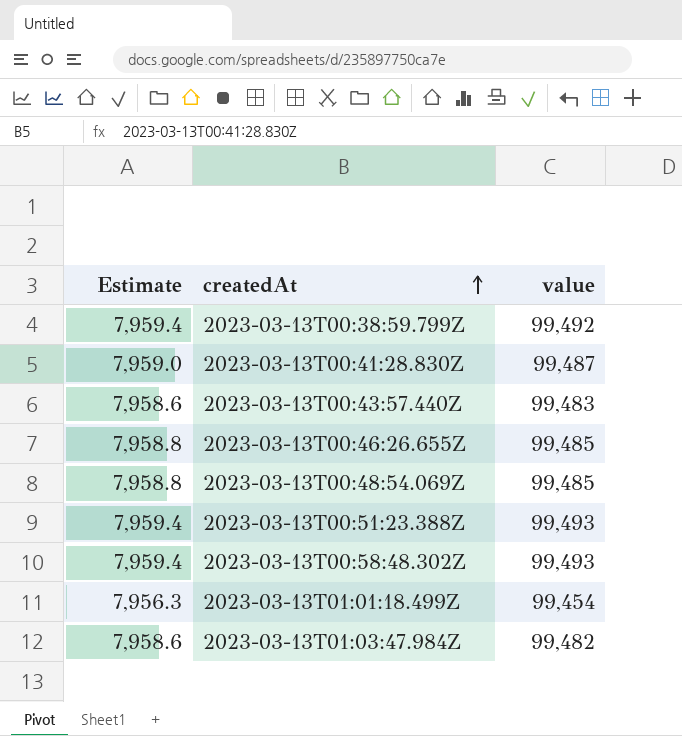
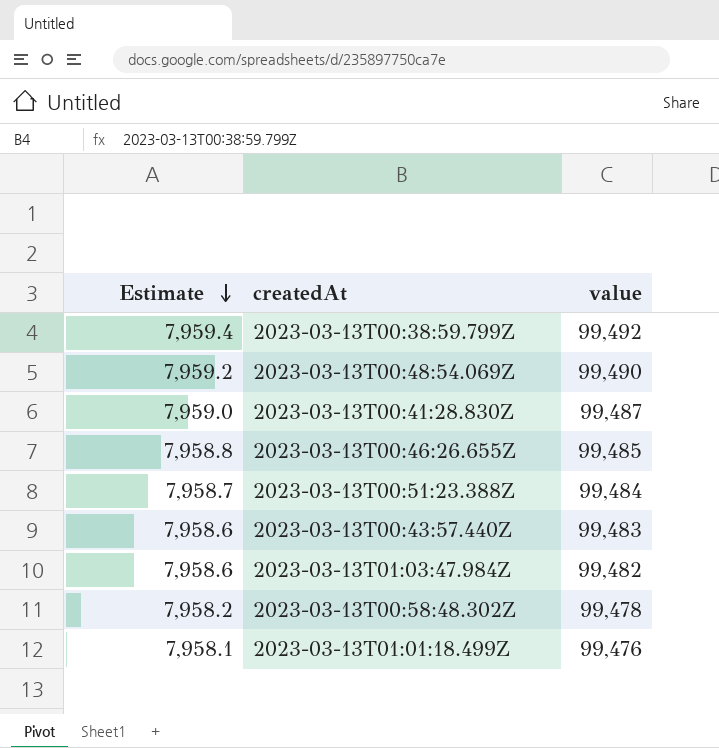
row order: createdAt ascending -> Estimate descending
2023-03-13T00:48:54.069Z | Estimate: 7,958.8 -> 7,959.2
2023-03-13T00:48:54.069Z | value: 99,485 -> 99,490
2023-03-13T00:51:23.388Z | Estimate: 7,959.4 -> 7,958.7
2023-03-13T00:51:23.388Z | value: 99,493 -> 99,484
2023-03-13T00:58:48.302Z | Estimate: 7,959.4 -> 7,958.2
2023-03-13T00:58:48.302Z | value: 99,493 -> 99,478
2023-03-13T01:01:18.499Z | Estimate: 7,956.3 -> 7,958.1
2023-03-13T01:01:18.499Z | value: 99,454 -> 99,476

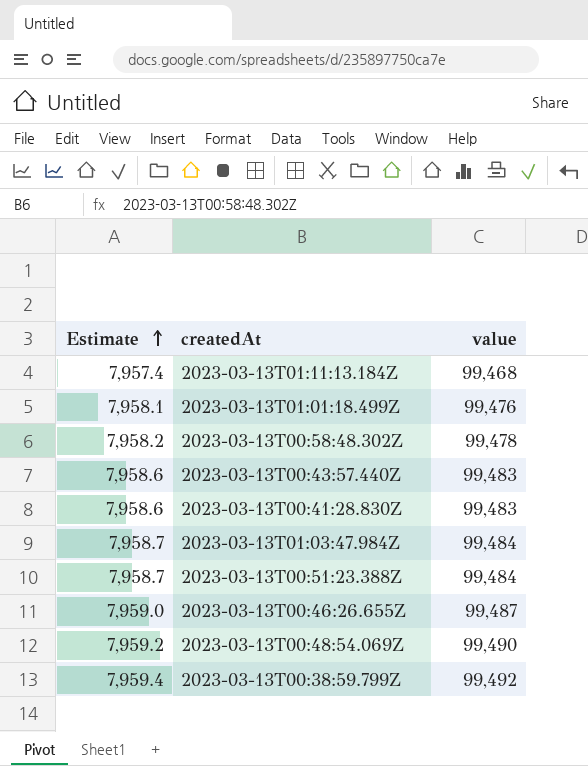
row order: Estimate descending -> Estimate ascending
row 2023-03-13T01:11:13.184Z: none -> 7,957.4 | 99,468
2023-03-13T00:41:28.830Z | Estimate: 7,959.0 -> 7,958.6
2023-03-13T00:41:28.830Z | value: 99,487 -> 99,483
2023-03-13T01:03:47.984Z | Estimate: 7,958.6 -> 7,958.7
2023-03-13T01:03:47.984Z | value: 99,482 -> 99,484
2023-03-13T00:46:26.655Z | Estimate: 7,958.8 -> 7,959.0
2023-03-13T00:46:26.655Z | value: 99,485 -> 99,487

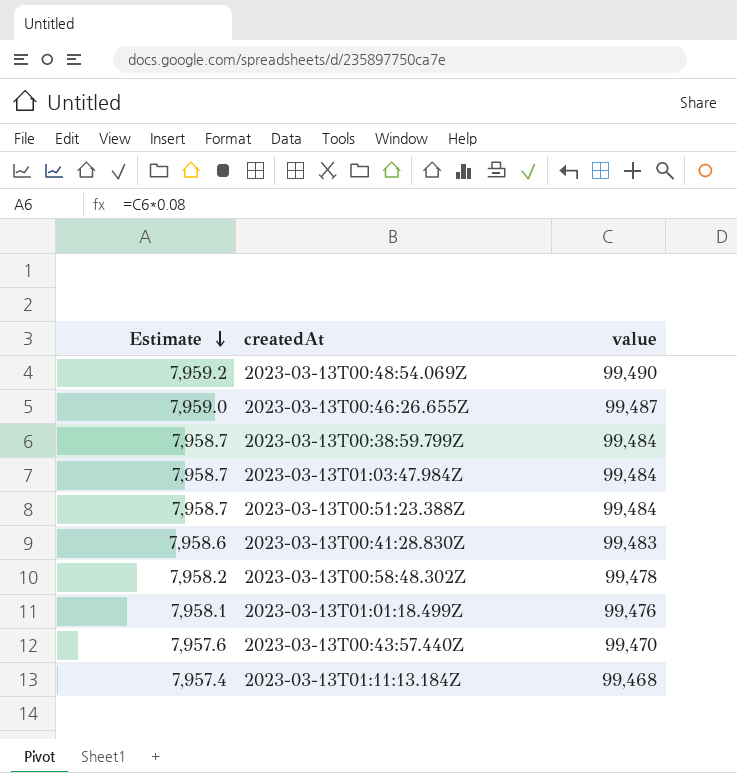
row order: Estimate ascending -> Estimate descending
2023-03-13T00:38:59.799Z | Estimate: 7,959.4 -> 7,958.7
2023-03-13T00:38:59.799Z | value: 99,492 -> 99,484
2023-03-13T00:43:57.440Z | Estimate: 7,958.6 -> 7,957.6
2023-03-13T00:43:57.440Z | value: 99,483 -> 99,470

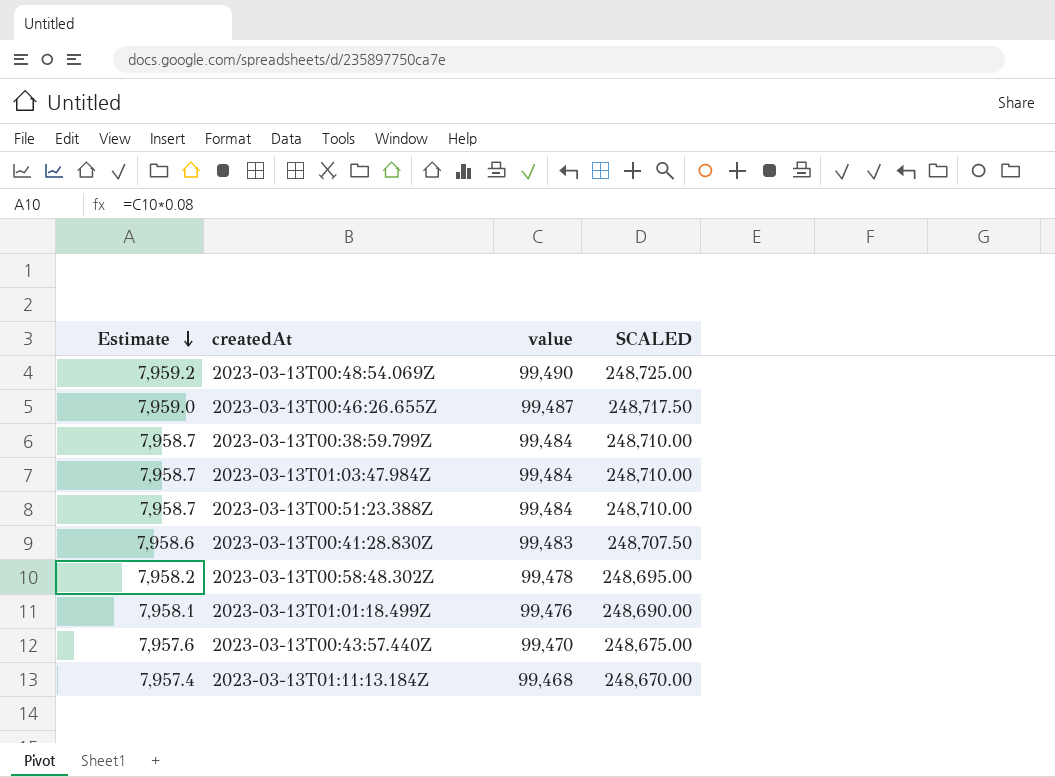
column SCALED | formula: none -> [value] * 2.5

